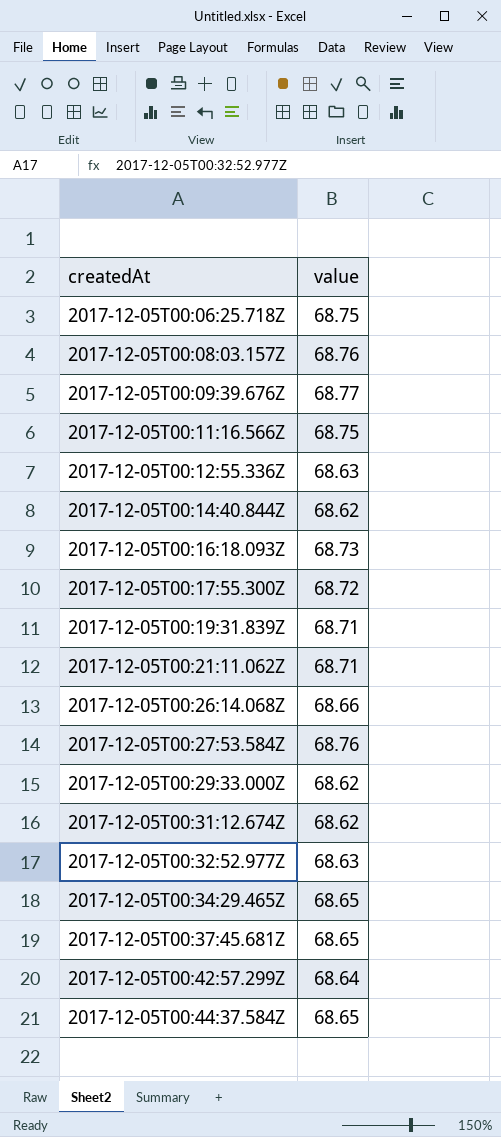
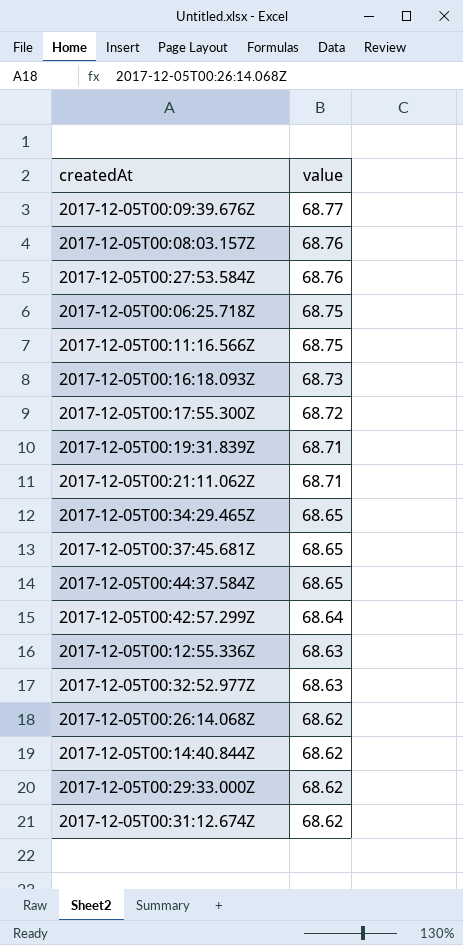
row order: createdAt ascending -> value descending
2017-12-05T00:26:14.068Z | value: 68.66 -> 68.62

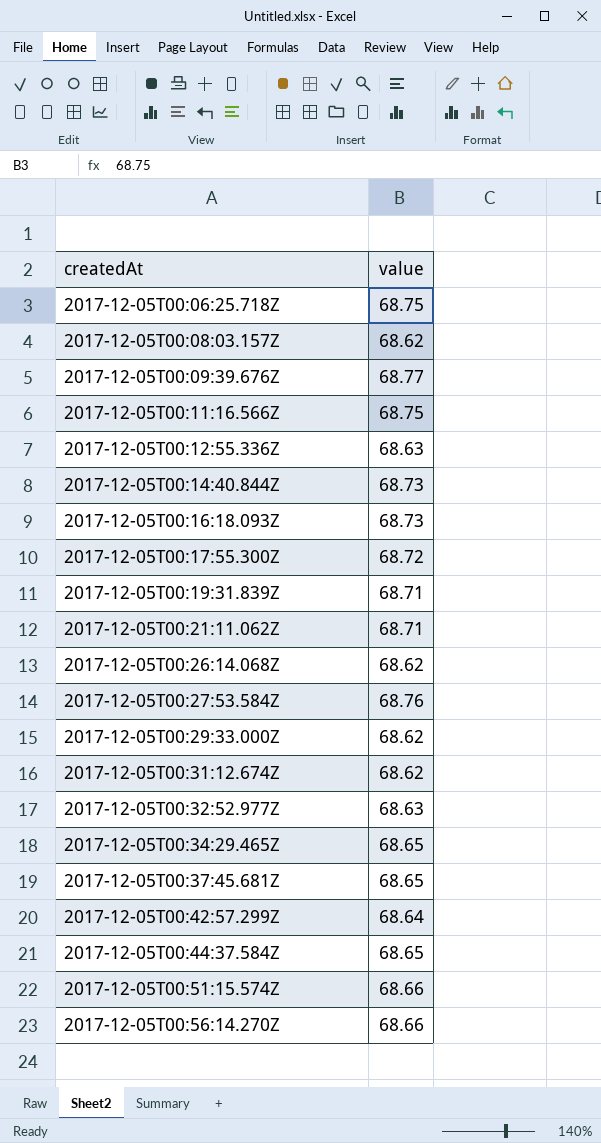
row order: value descending -> createdAt ascending
2017-12-05T00:08:03.157Z | value: 68.76 -> 68.62
2017-12-05T00:14:40.844Z | value: 68.62 -> 68.73
row 2017-12-05T00:51:15.574Z: none -> 68.66
row 2017-12-05T00:56:14.270Z: none -> 68.66

